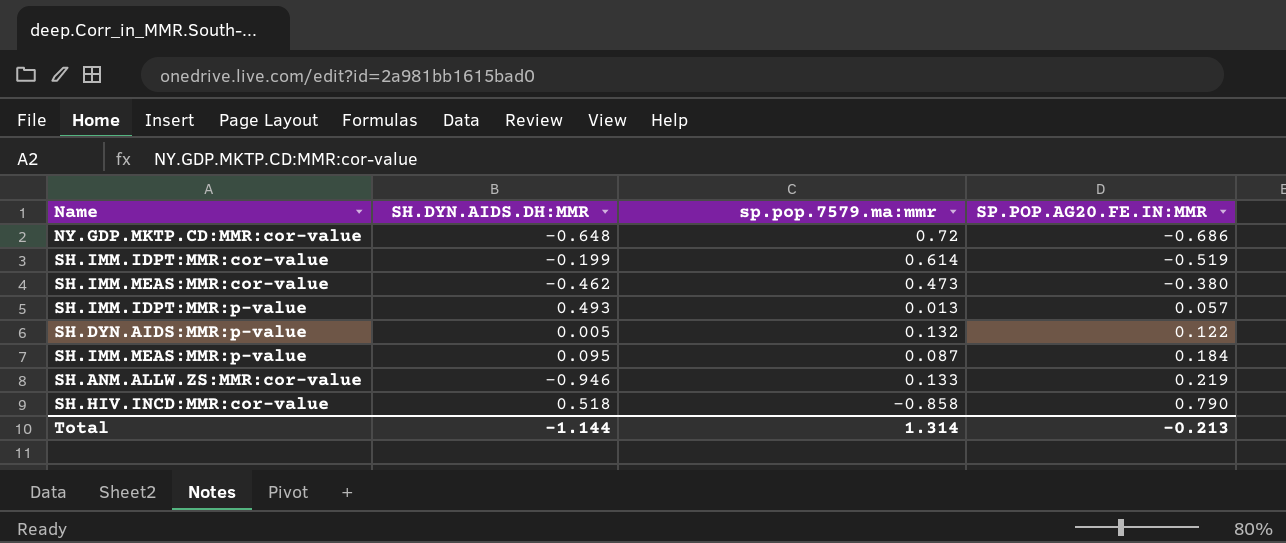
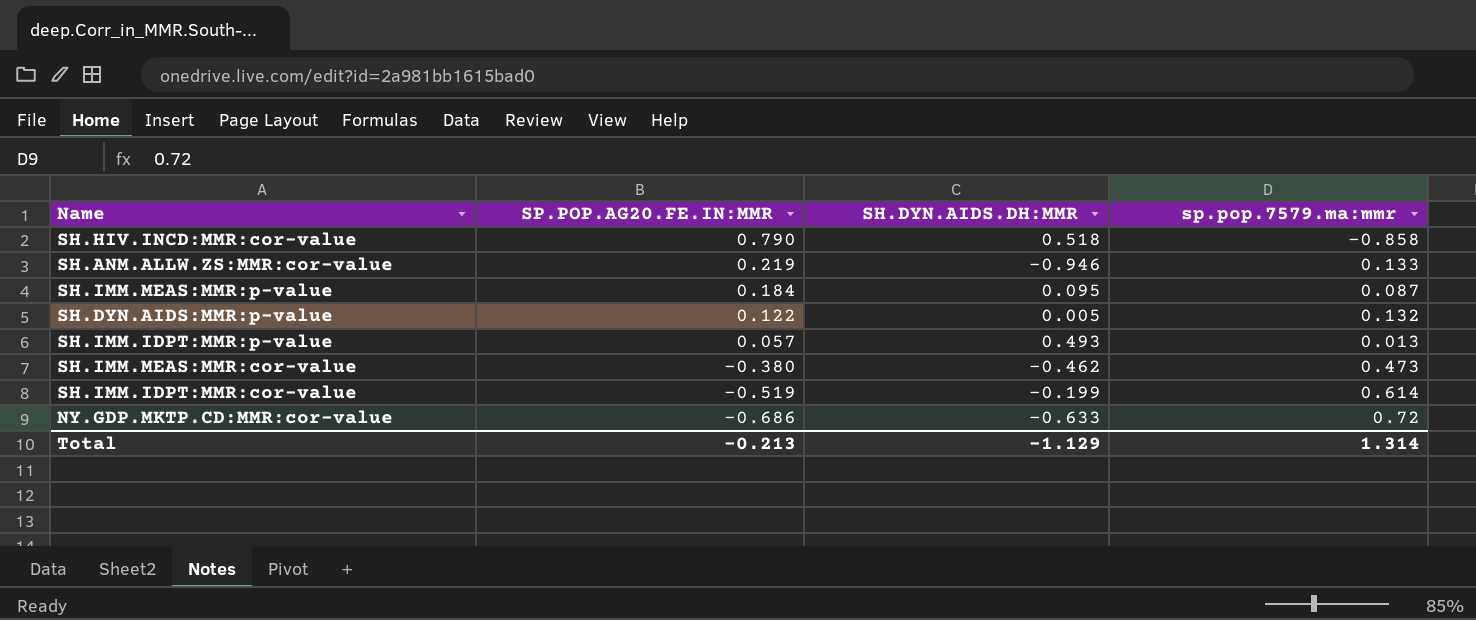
row order: SP.POP.AG20.FE.IN:MMR ascending -> SP.POP.AG20.FE.IN:MMR descending
column SP.POP.AG20.FE.IN:MMR | position: 4 -> 2
NY.GDP.MKTP.CD:MMR:cor-value | SH.DYN.AIDS.DH:MMR: -0.648 -> -0.633
Total | SH.DYN.AIDS.DH:MMR: -1.144 -> -1.129

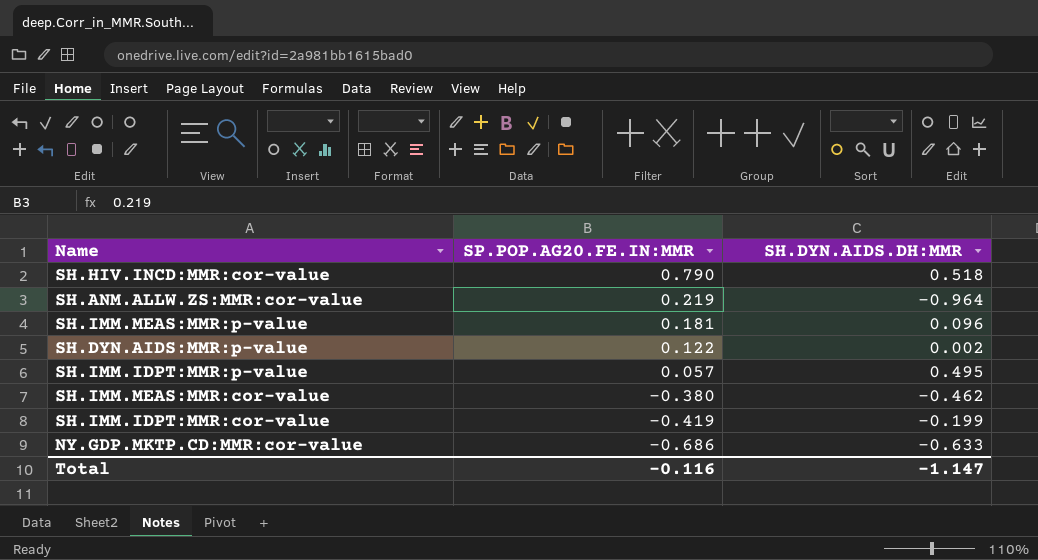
column sp.pop.7579.ma:mmr | position: 4 -> none
SH.ANM.ALLW.ZS:MMR:cor-value | SH.DYN.AIDS.DH:MMR: -0.946 -> -0.964
SH.IMM.MEAS:MMR:p-value | SP.POP.AG20.FE.IN:MMR: 0.184 -> 0.181
SH.IMM.MEAS:MMR:p-value | SH.DYN.AIDS.DH:MMR: 0.095 -> 0.096
SH.DYN.AIDS:MMR:p-value | SH.DYN.AIDS.DH:MMR: 0.005 -> 0.002
SH.IMM.IDPT:MMR:p-value | SH.DYN.AIDS.DH:MMR: 0.493 -> 0.495
SH.IMM.IDPT:MMR:cor-value | SP.POP.AG20.FE.IN:MMR: -0.519 -> -0.419
Total | SP.POP.AG20.FE.IN:MMR: -0.213 -> -0.116
Total | SH.DYN.AIDS.DH:MMR: -1.129 -> -1.147

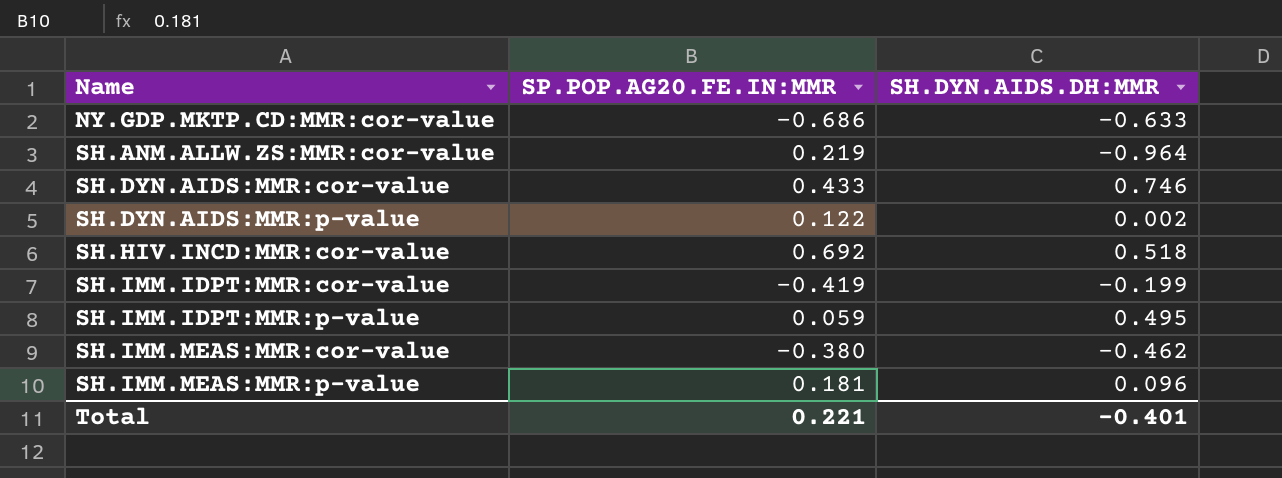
row order: SP.POP.AG20.FE.IN:MMR descending -> Name ascending
row SH.DYN.AIDS:MMR:cor-value: none -> 0.433 | 0.746
SH.HIV.INCD:MMR:cor-value | SP.POP.AG20.FE.IN:MMR: 0.790 -> 0.692
SH.IMM.IDPT:MMR:p-value | SP.POP.AG20.FE.IN:MMR: 0.057 -> 0.059
Total | SP.POP.AG20.FE.IN:MMR: -0.116 -> 0.221
Total | SH.DYN.AIDS.DH:MMR: -1.147 -> -0.401

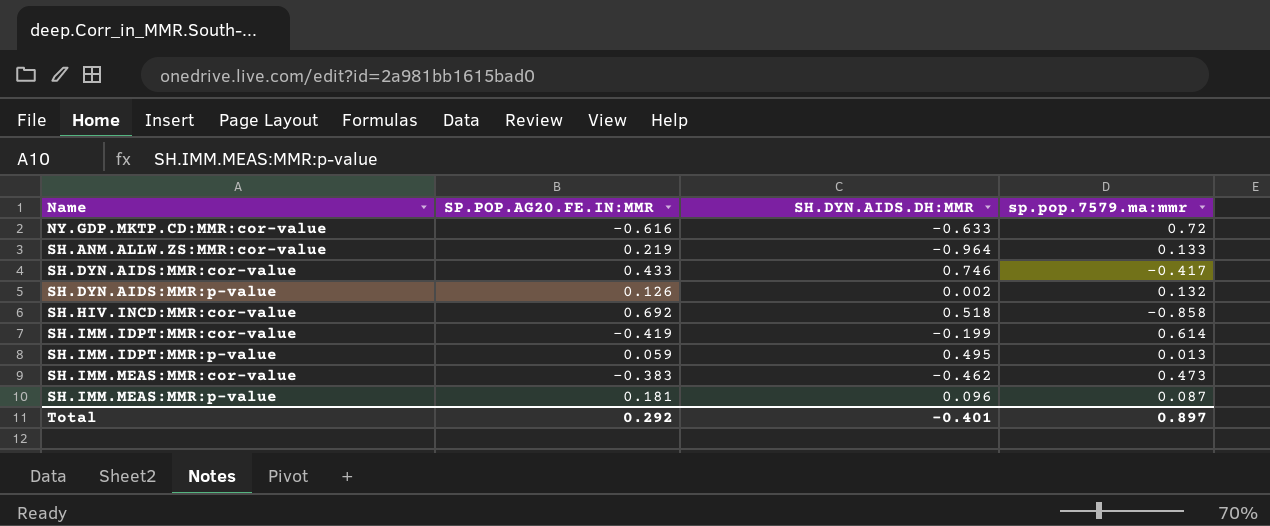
column sp.pop.7579.ma:mmr | position: none -> 4
NY.GDP.MKTP.CD:MMR:cor-value | SP.POP.AG20.FE.IN:MMR: -0.686 -> -0.616
SH.DYN.AIDS:MMR:p-value | SP.POP.AG20.FE.IN:MMR: 0.122 -> 0.126
SH.IMM.MEAS:MMR:cor-value | SP.POP.AG20.FE.IN:MMR: -0.380 -> -0.383
Total | SP.POP.AG20.FE.IN:MMR: 0.221 -> 0.292

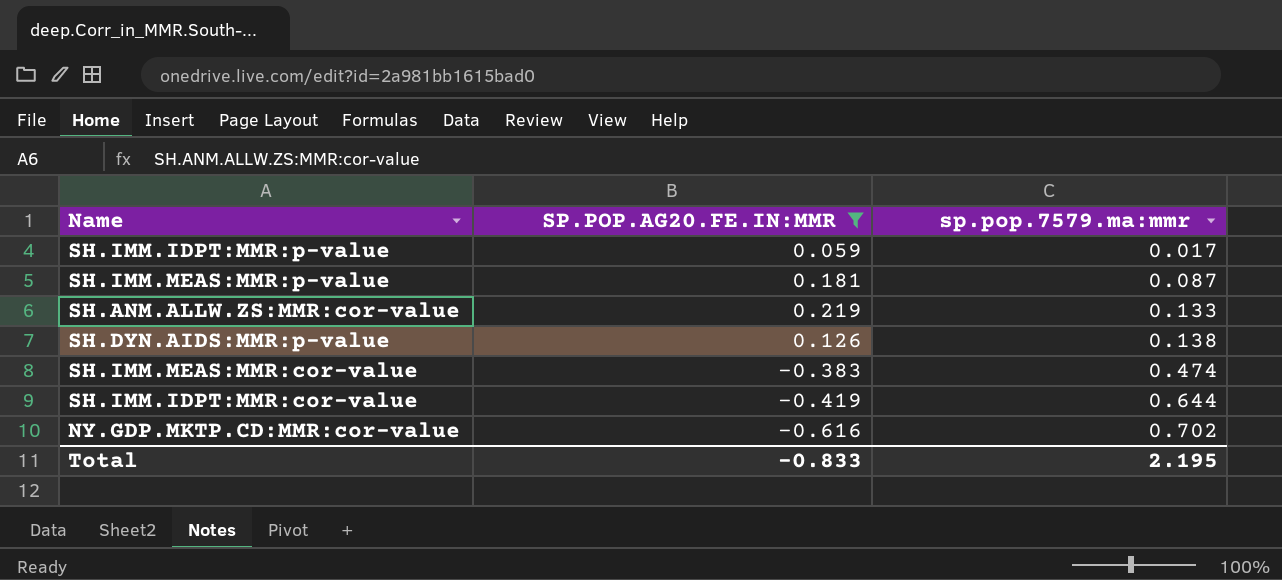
filter: none -> SP.POP.AG20.FE.IN:MMR <= 0.219
row order: Name ascending -> sp.pop.7579.ma:mmr ascending
column SH.DYN.AIDS.DH:MMR | position: 3 -> none
SH.IMM.IDPT:MMR:p-value | sp.pop.7579.ma:mmr: 0.013 -> 0.017
SH.DYN.AIDS:MMR:p-value | sp.pop.7579.ma:mmr: 0.132 -> 0.138
SH.IMM.MEAS:MMR:cor-value | sp.pop.7579.ma:mmr: 0.473 -> 0.474
SH.IMM.IDPT:MMR:cor-value | sp.pop.7579.ma:mmr: 0.614 -> 0.644
NY.GDP.MKTP.CD:MMR:cor-value | sp.pop.7579.ma:mmr: 0.72 -> 0.702
Total | SP.POP.AG20.FE.IN:MMR: 0.292 -> -0.833
Total | sp.pop.7579.ma:mmr: 0.897 -> 2.195

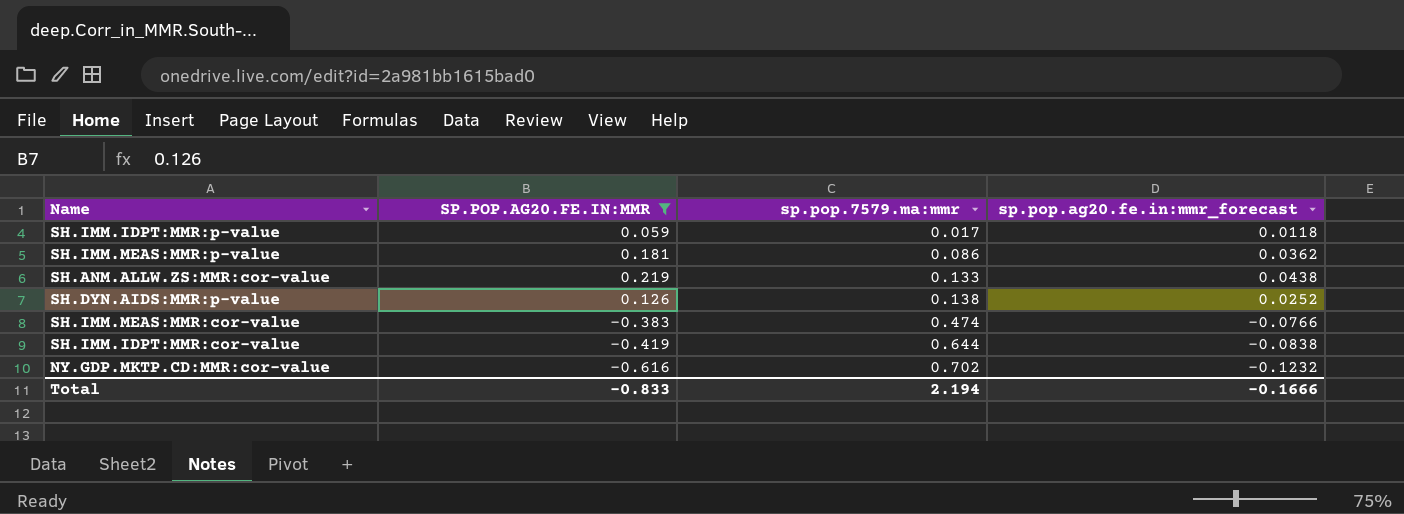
column sp.pop.ag20.fe.in:mmr_forecast | formula: none -> [SP.POP.AG20.FE.IN:MMR] * 0.2
SH.IMM.MEAS:MMR:p-value | sp.pop.7579.ma:mmr: 0.087 -> 0.086
Total | sp.pop.7579.ma:mmr: 2.195 -> 2.194

